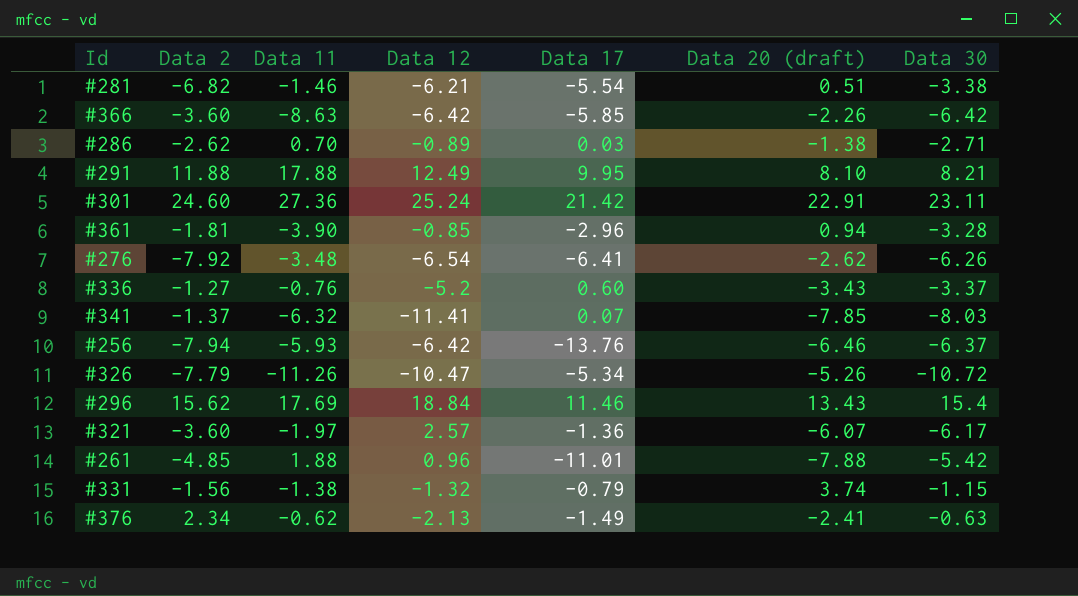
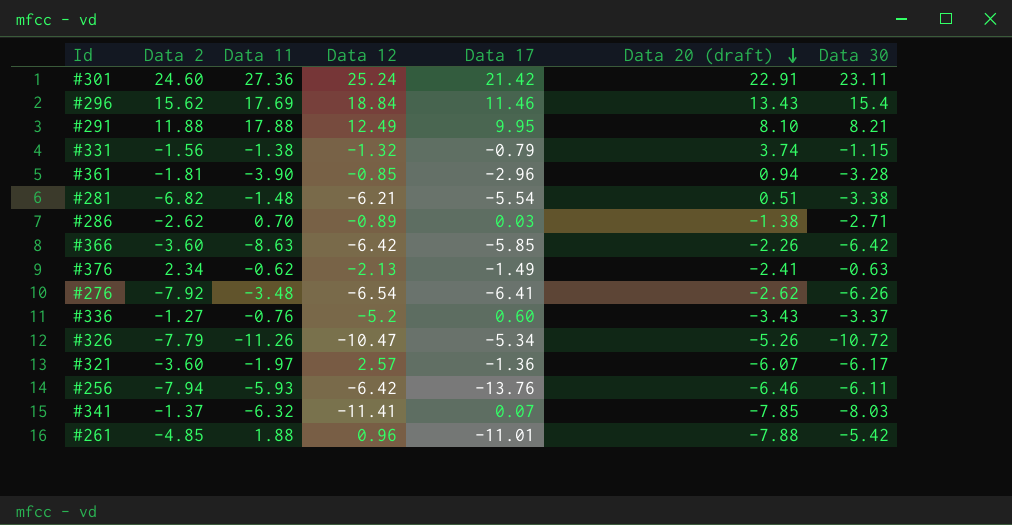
row order: none -> Data 20 (draft) descending
#281 | Data 11: -1.46 -> -1.48
#256 | Data 30: -6.37 -> -6.11

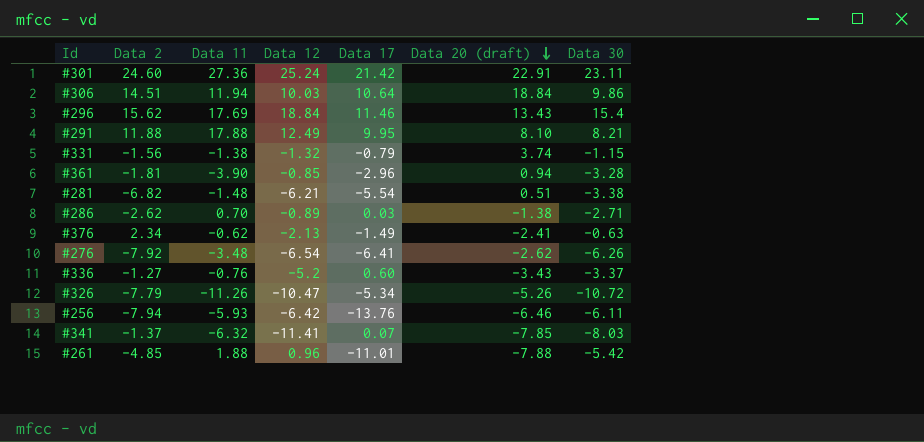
row #366: -3.60 | -8.63 | -6.42 | -5.85 | -2.26 | -6.42 -> none
row #321: -3.60 | -1.97 | 2.57 | -1.36 | -6.07 | -6.17 -> none
row #306: none -> 14.51 | 11.94 | 10.03 | 10.64 | 18.84 | 9.86

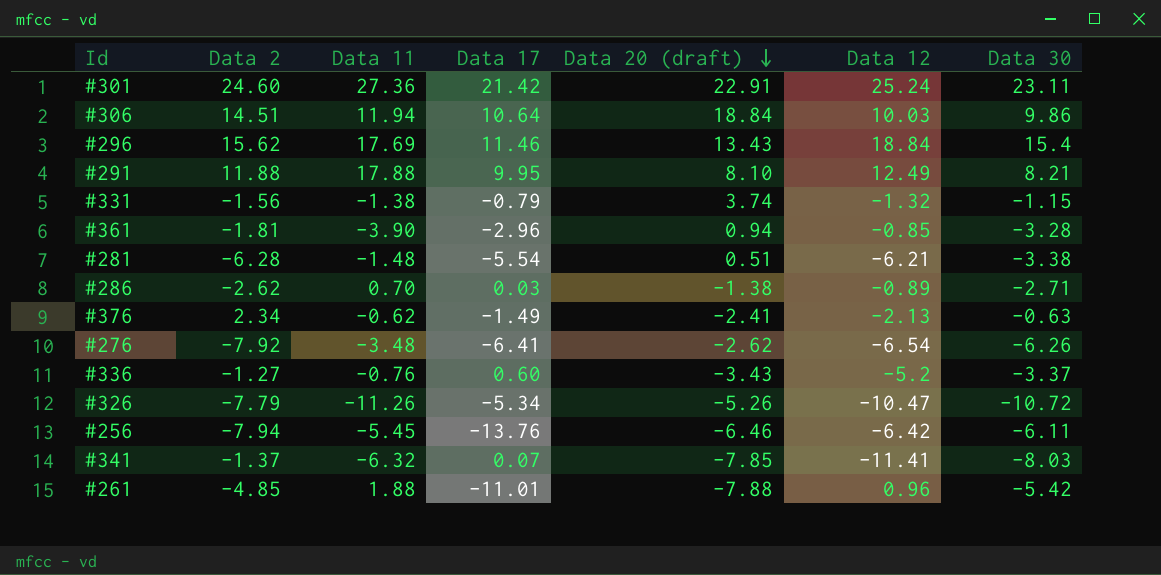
column Data 12 | position: 4 -> 6
#281 | Data 2: -6.82 -> -6.28
#256 | Data 11: -5.93 -> -5.45

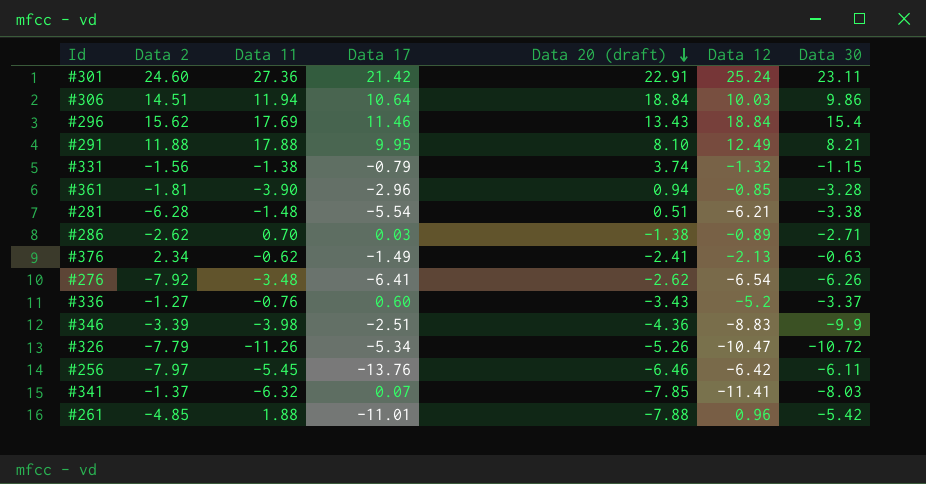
row #346: none -> -3.39 | -3.98 | -2.51 | -4.36 | -8.83 | -9.9
#256 | Data 2: -7.94 -> -7.97

